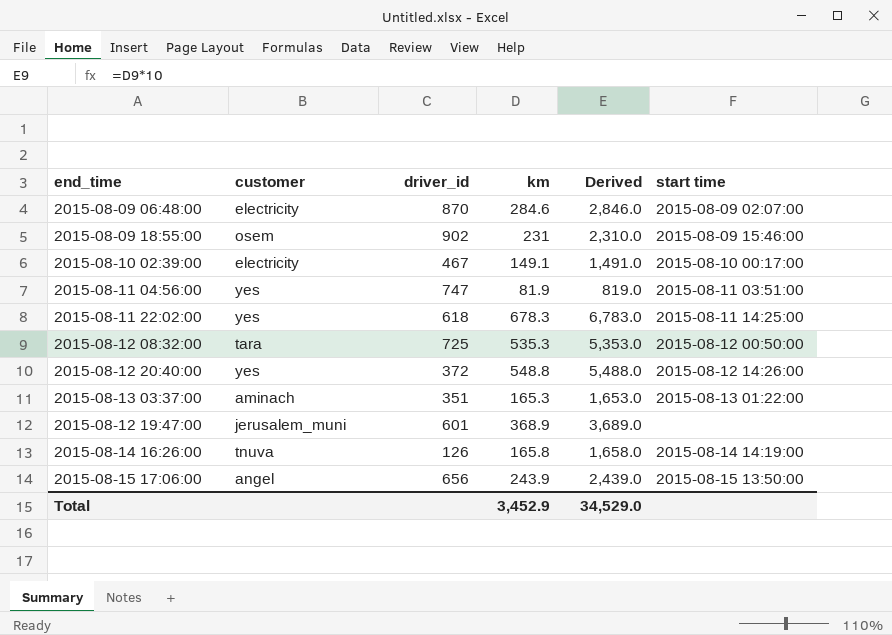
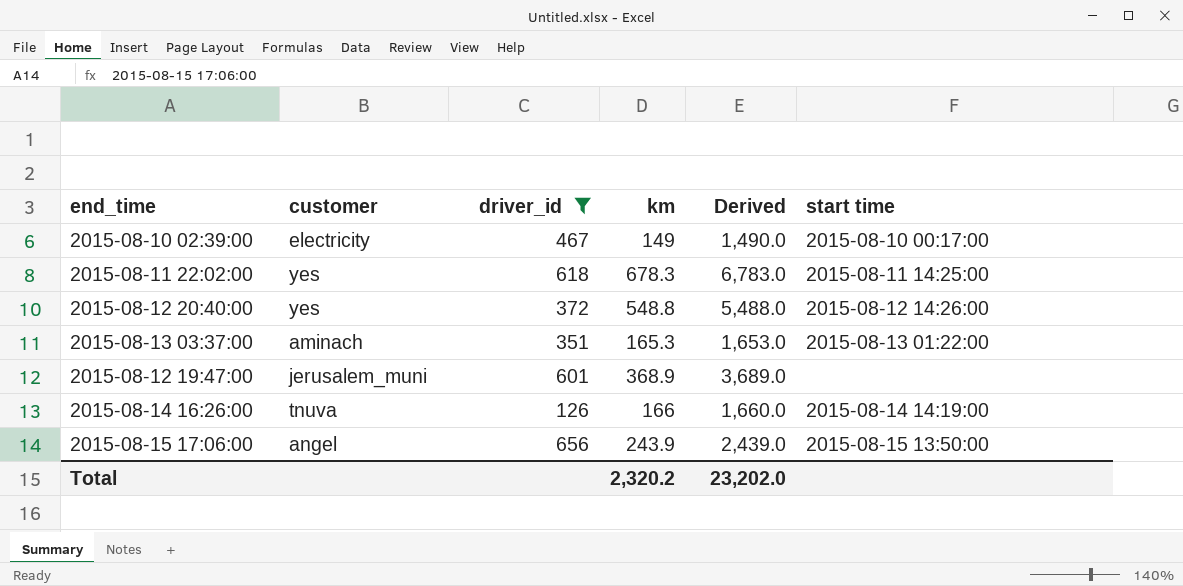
filter: none -> driver_id <= 656
2015-08-10 02:39:00 | km: 149.1 -> 149
2015-08-10 02:39:00 | Derived: 1,491.0 -> 1,490.0
2015-08-14 16:26:00 | km: 165.8 -> 166
2015-08-14 16:26:00 | Derived: 1,658.0 -> 1,660.0
Total | km: 3,452.9 -> 2,320.2
Total | Derived: 34,529.0 -> 23,202.0

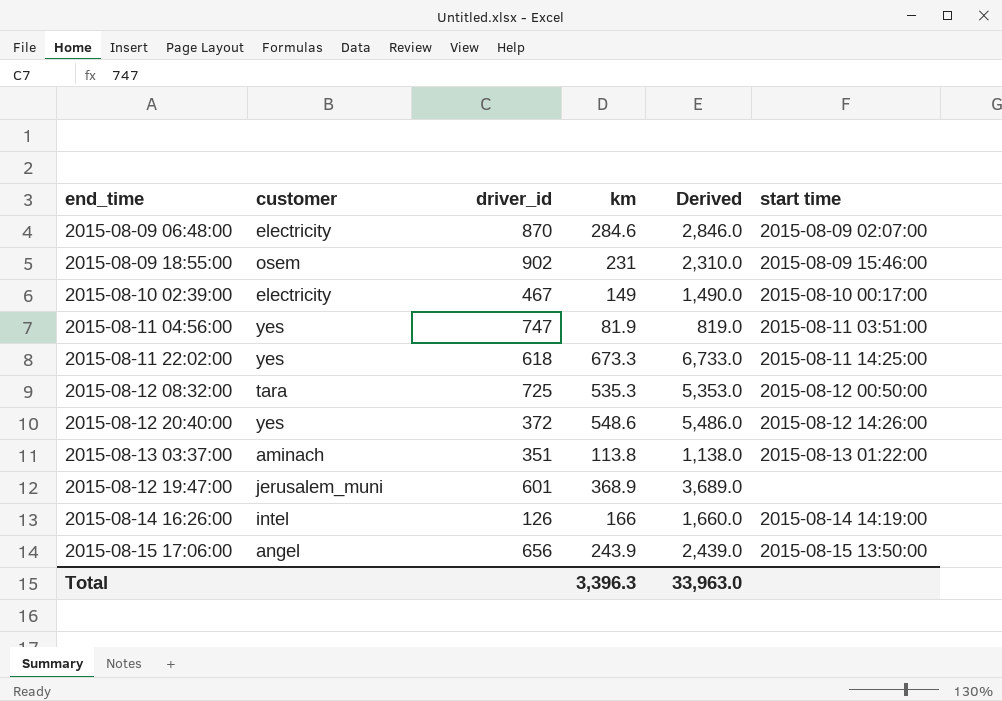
filter: driver_id <= 656 -> none
2015-08-11 22:02:00 | km: 678.3 -> 673.3
2015-08-11 22:02:00 | Derived: 6,783.0 -> 6,733.0
2015-08-12 20:40:00 | km: 548.8 -> 548.6
2015-08-12 20:40:00 | Derived: 5,488.0 -> 5,486.0
2015-08-13 03:37:00 | km: 165.3 -> 113.8
2015-08-13 03:37:00 | Derived: 1,653.0 -> 1,138.0
2015-08-14 16:26:00 | customer: tnuva -> intel
Total | km: 2,320.2 -> 3,396.3
Total | Derived: 23,202.0 -> 33,963.0

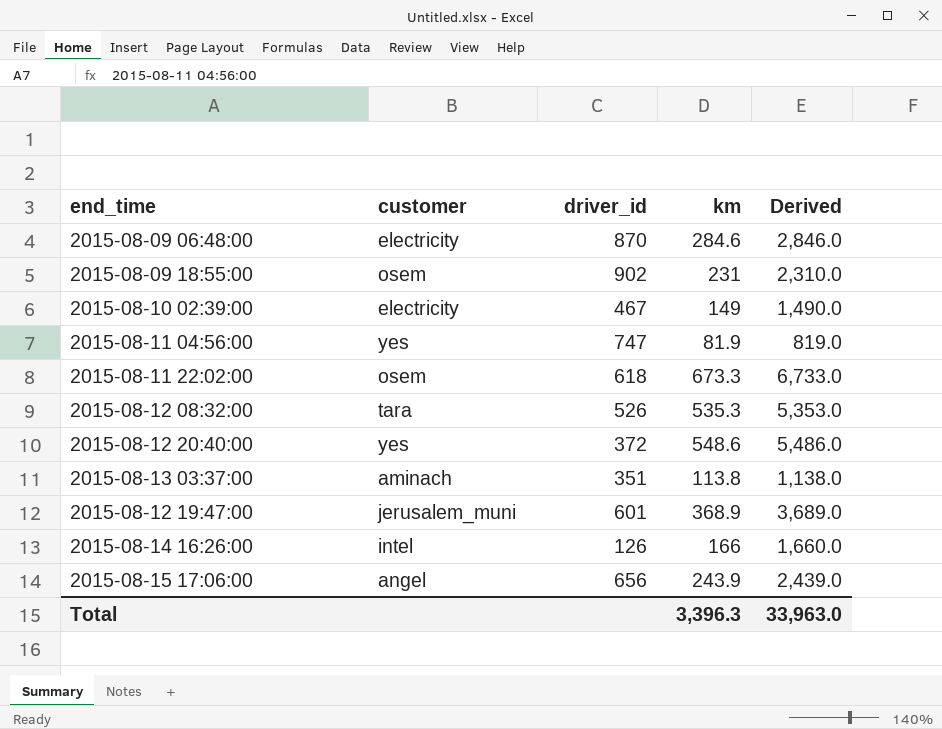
column start time | position: 6 -> none
2015-08-11 22:02:00 | customer: yes -> osem
2015-08-12 08:32:00 | driver_id: 725 -> 526

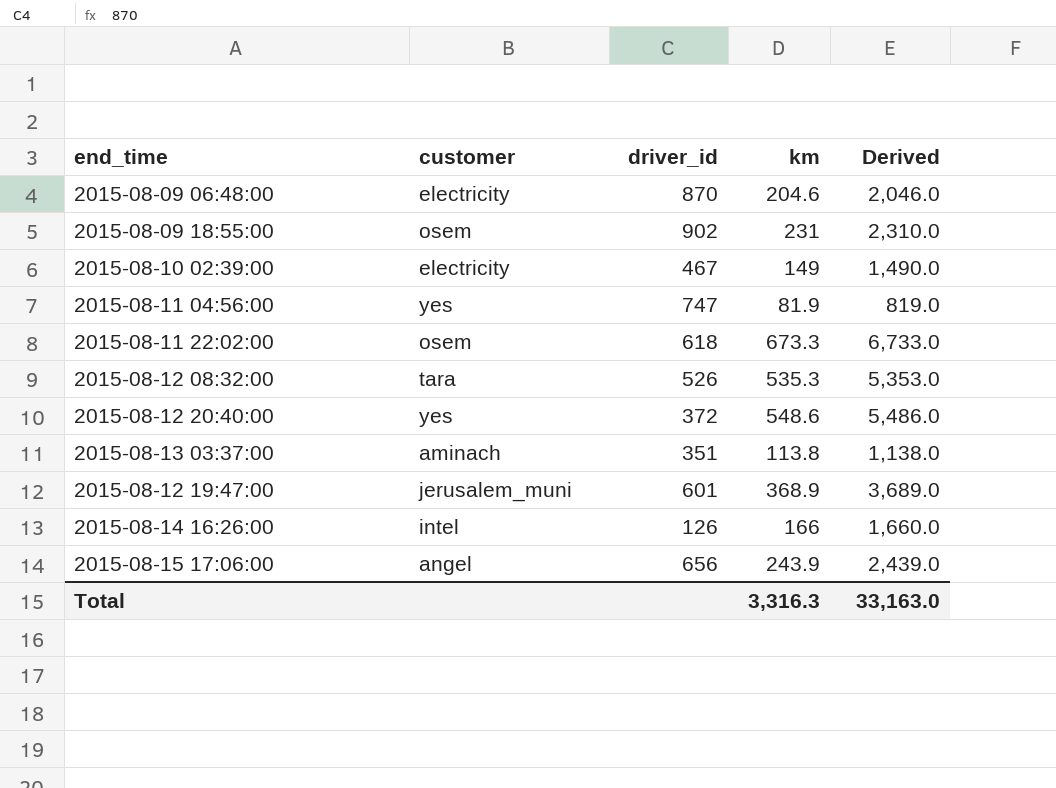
2015-08-09 06:48:00 | km: 284.6 -> 204.6
2015-08-09 06:48:00 | Derived: 2,846.0 -> 2,046.0
Total | km: 3,396.3 -> 3,316.3
Total | Derived: 33,963.0 -> 33,163.0

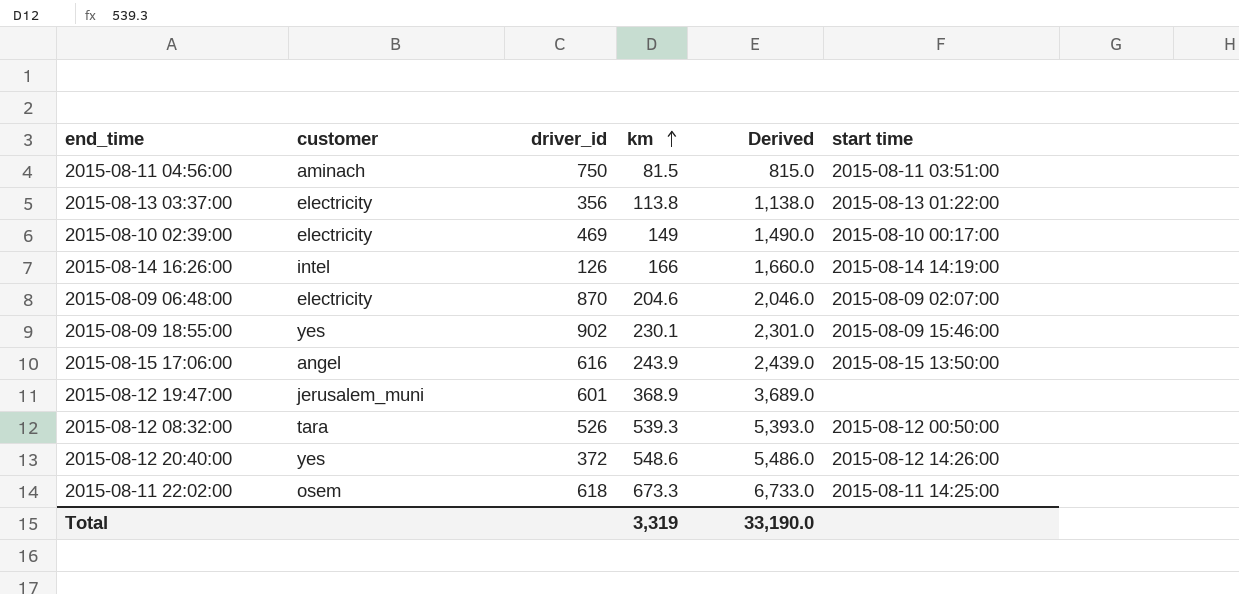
row order: none -> km ascending
column start time | position: none -> 6
2015-08-11 04:56:00 | customer: yes -> aminach
2015-08-11 04:56:00 | driver_id: 747 -> 750
2015-08-11 04:56:00 | km: 81.9 -> 81.5
2015-08-11 04:56:00 | Derived: 819.0 -> 815.0
2015-08-13 03:37:00 | customer: aminach -> electricity
2015-08-13 03:37:00 | driver_id: 351 -> 356
2015-08-10 02:39:00 | driver_id: 467 -> 469
2015-08-09 18:55:00 | customer: osem -> yes
2015-08-09 18:55:00 | km: 231 -> 230.1
2015-08-09 18:55:00 | Derived: 2,310.0 -> 2,301.0
2015-08-15 17:06:00 | driver_id: 656 -> 616
2015-08-12 08:32:00 | km: 535.3 -> 539.3
2015-08-12 08:32:00 | Derived: 5,353.0 -> 5,393.0
Total | km: 3,316.3 -> 3,319
Total | Derived: 33,163.0 -> 33,190.0

